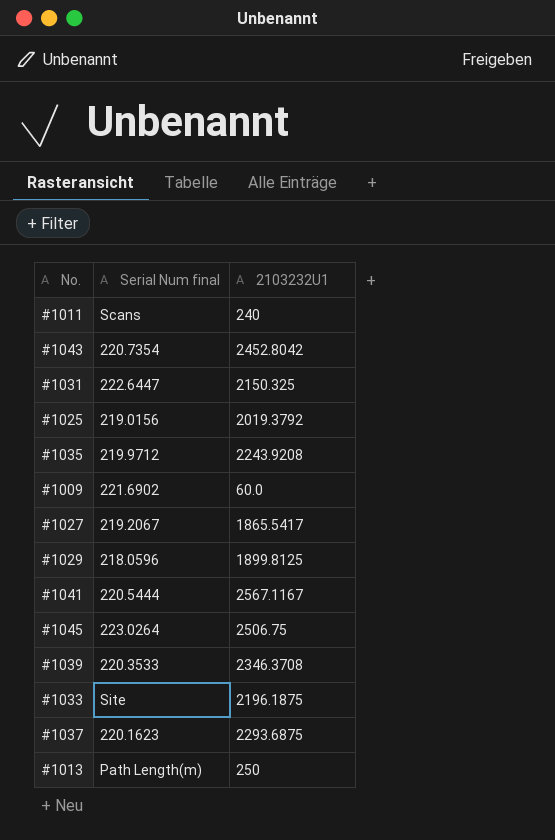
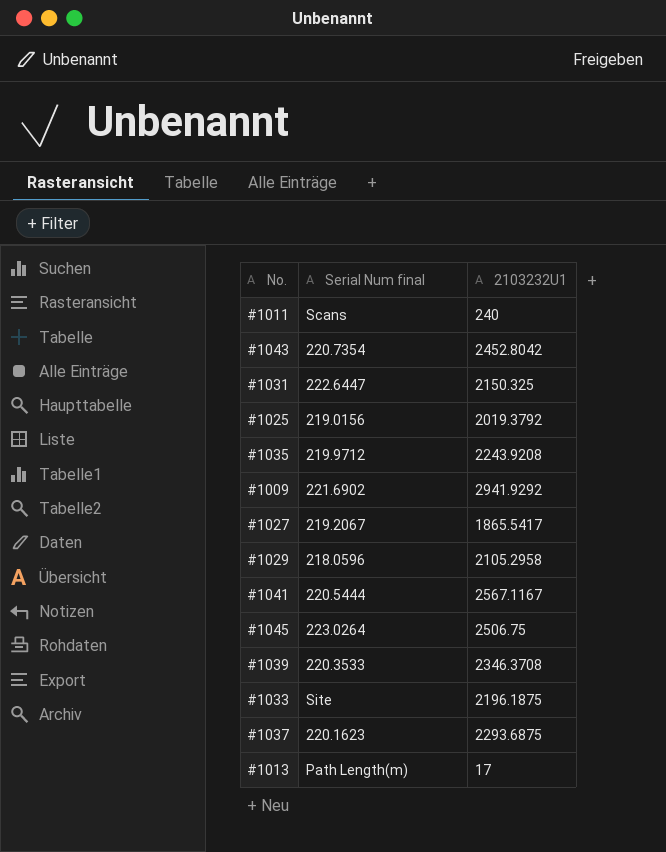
#1009 | 2103232U1: 60.0 -> 2941.9292
#1029 | 2103232U1: 1899.8125 -> 2105.2958
#1013 | 2103232U1: 250 -> 17

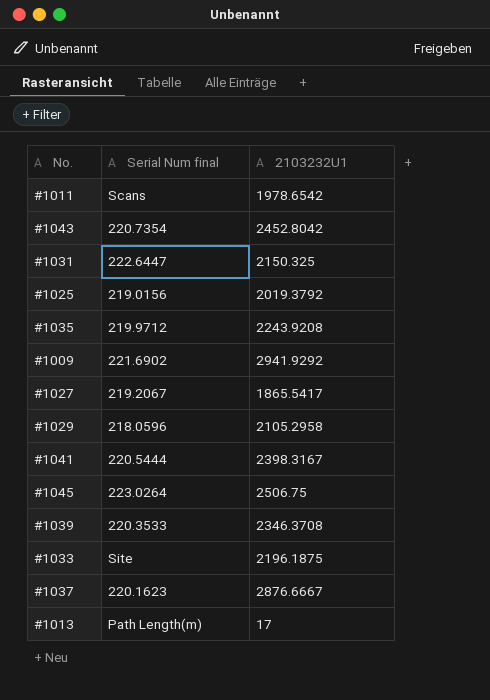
#1011 | 2103232U1: 240 -> 1978.6542
#1041 | 2103232U1: 2567.1167 -> 2398.3167
#1037 | 2103232U1: 2293.6875 -> 2876.6667

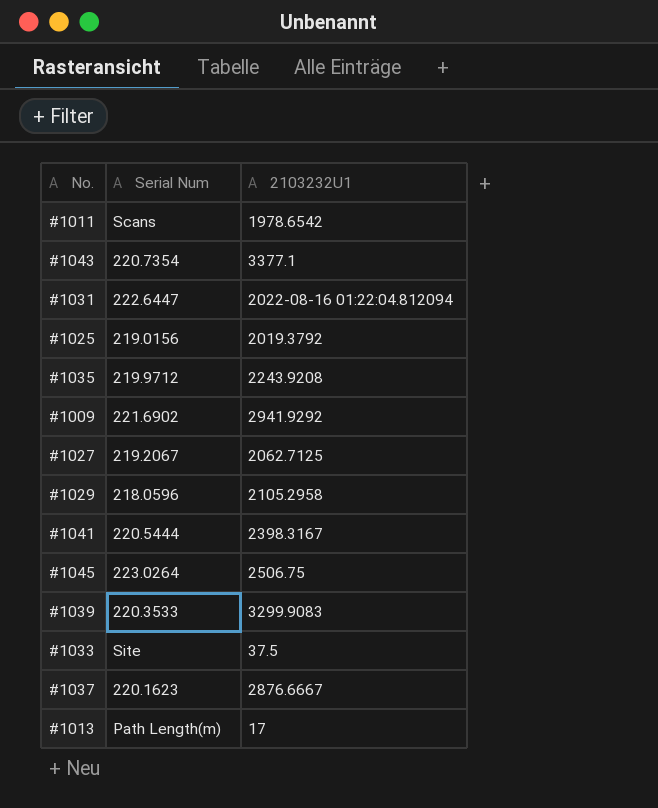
column name: Serial Num final -> Serial Num
#1043 | 2103232U1: 2452.8042 -> 3377.1
#1031 | 2103232U1: 2150.325 -> 2022-08-16 01:22:04.812094
#1027 | 2103232U1: 1865.5417 -> 2062.7125
#1039 | 2103232U1: 2346.3708 -> 3299.9083
#1033 | 2103232U1: 2196.1875 -> 37.5

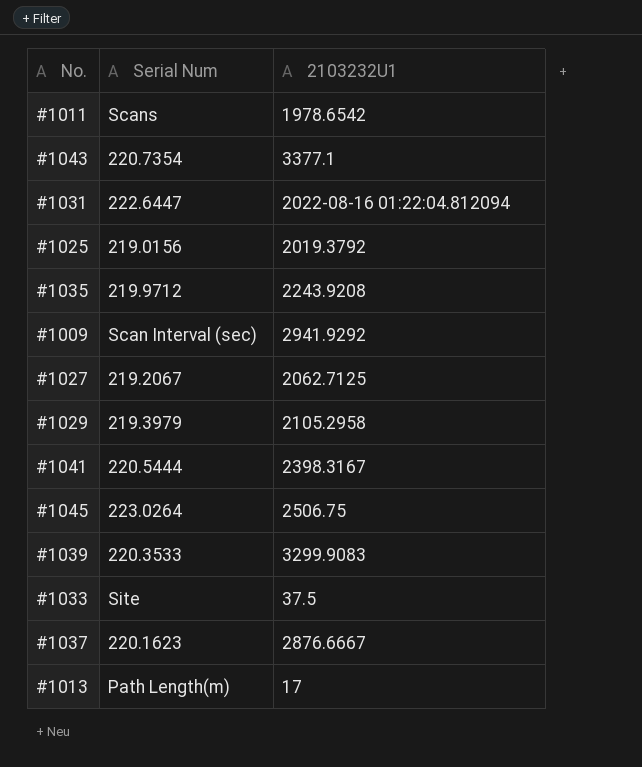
#1009 | Serial Num: 221.6902 -> Scan Interval (sec)
#1029 | Serial Num: 218.0596 -> 219.3979

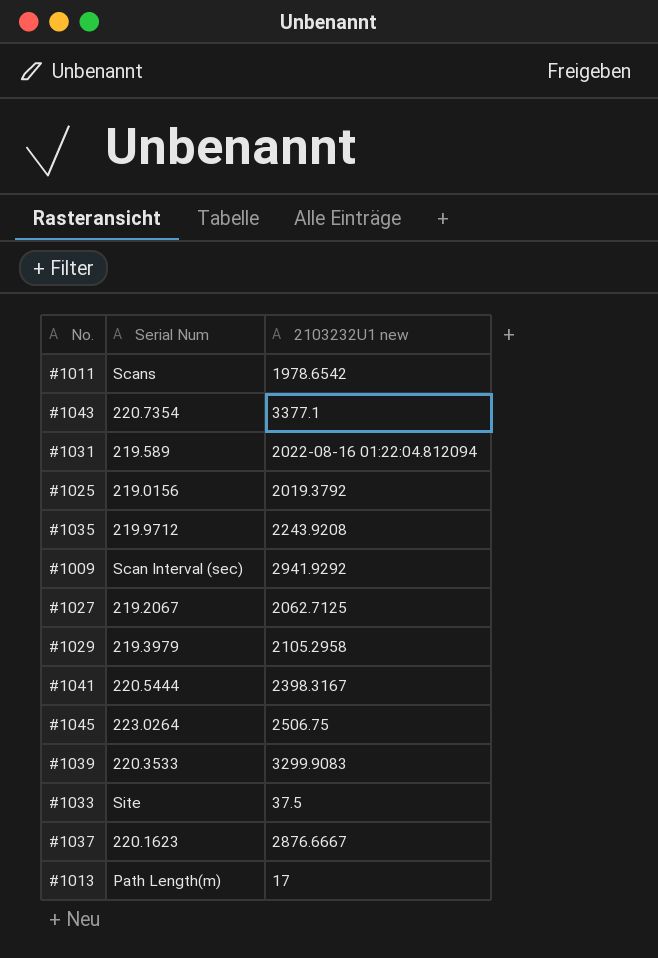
column name: 2103232U1 -> 2103232U1 new
#1031 | Serial Num: 222.6447 -> 219.589

